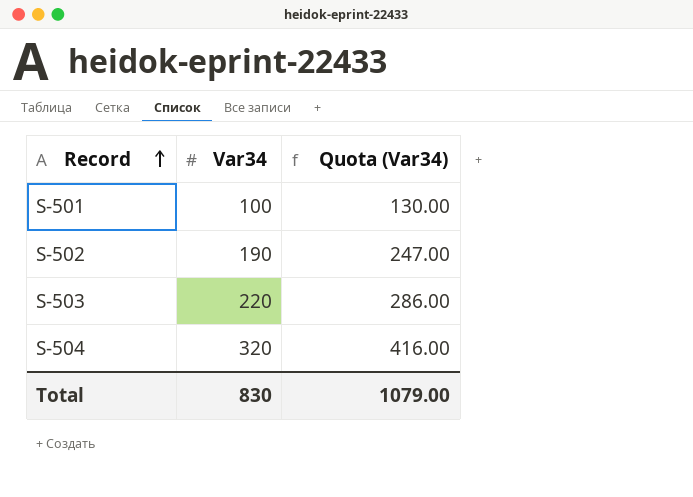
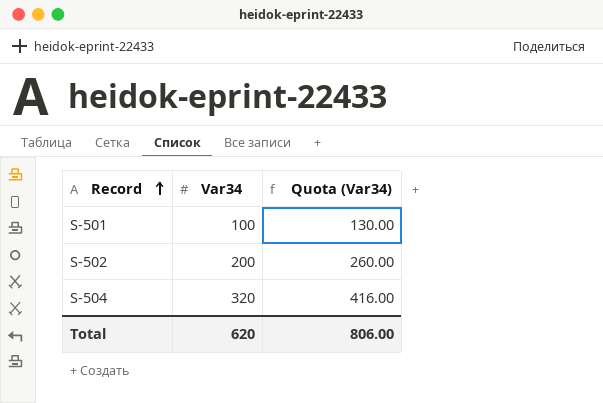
row S-503: 220 | 286.00 -> none
S-502 | Var34: 190 -> 200
S-502 | Quota (Var34): 247.00 -> 260.00
Total | Var34: 830 -> 620
Total | Quota (Var34): 1079.00 -> 806.00

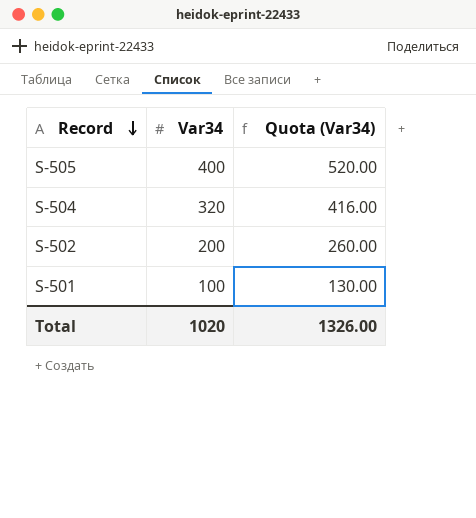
row order: Record ascending -> Record descending
row S-505: none -> 400 | 520.00
Total | Var34: 620 -> 1020
Total | Quota (Var34): 806.00 -> 1326.00

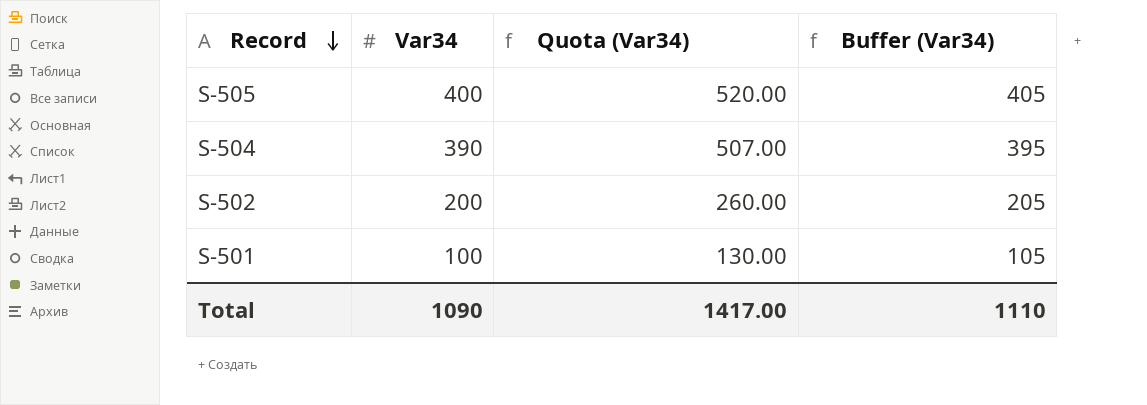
column Buffer (Var34) | formula: none -> [Var34] + 5
S-504 | Var34: 320 -> 390
S-504 | Quota (Var34): 416.00 -> 507.00
Total | Var34: 1020 -> 1090
Total | Quota (Var34): 1326.00 -> 1417.00

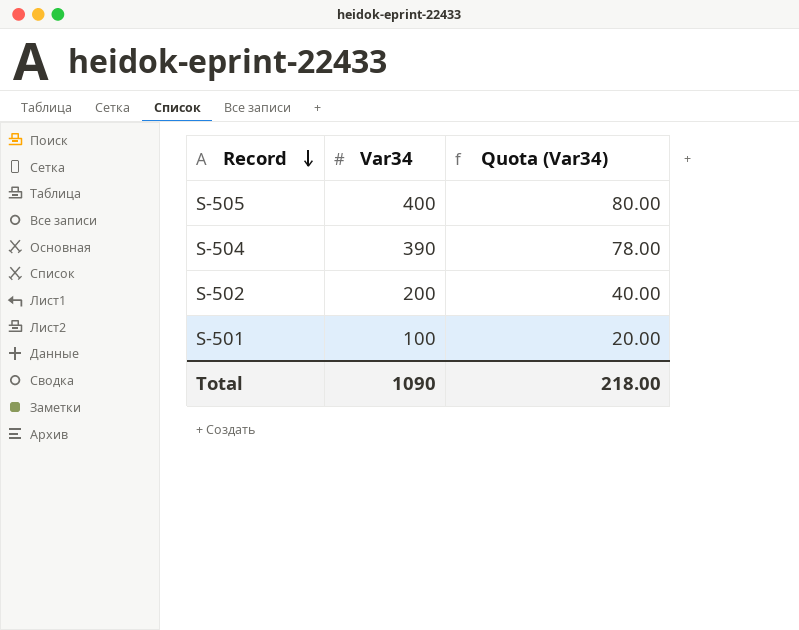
column Buffer (Var34) | formula: [Var34] + 5 -> none
column Quota (Var34) | formula: [Var34] * 1.3 -> [Var34] * 0.2
Total | Quota (Var34): 1417.00 -> 218.00

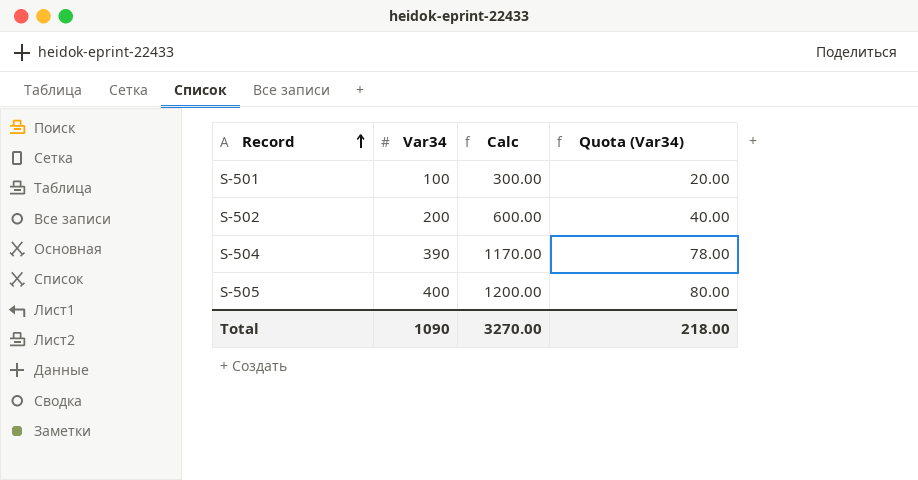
row order: Record descending -> Record ascending
column Calc | formula: none -> [Var34] * 3

